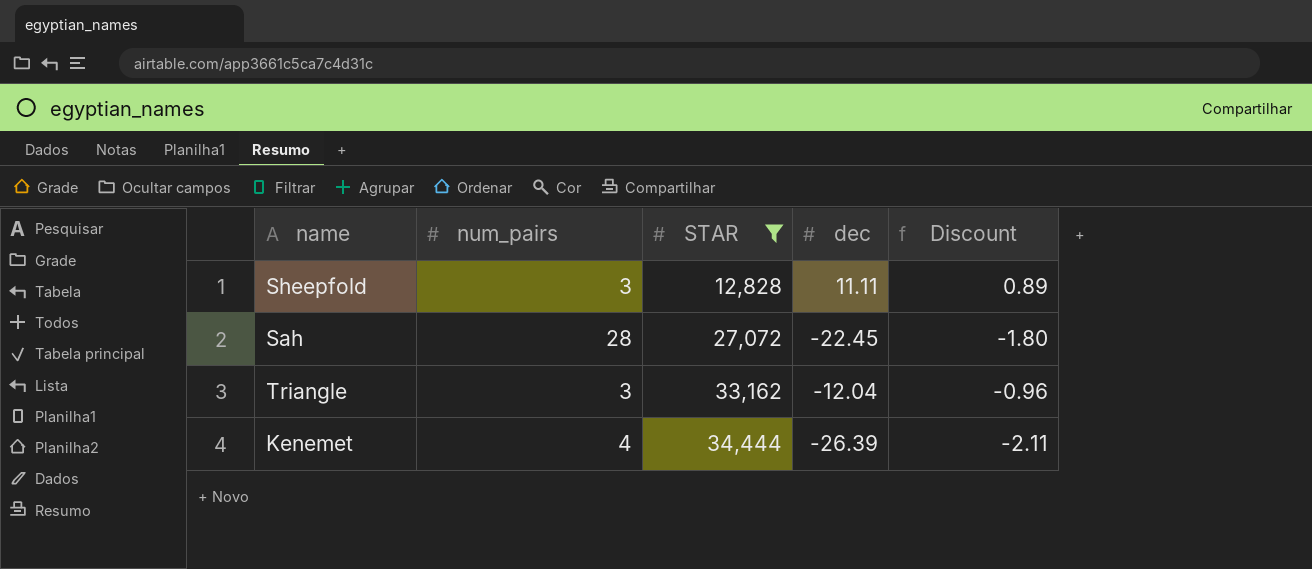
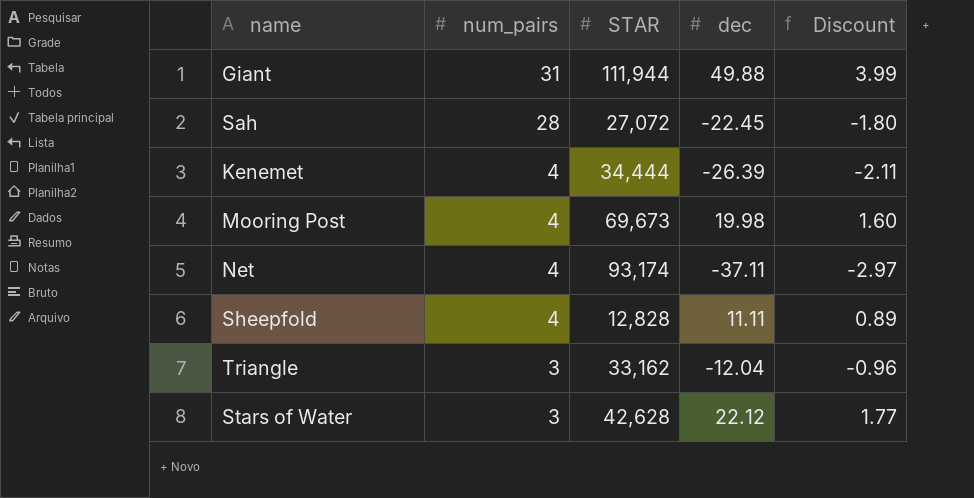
filter: STAR <= 34,444 -> none
row order: STAR ascending -> num_pairs descending
Sheepfold | num_pairs: 3 -> 4

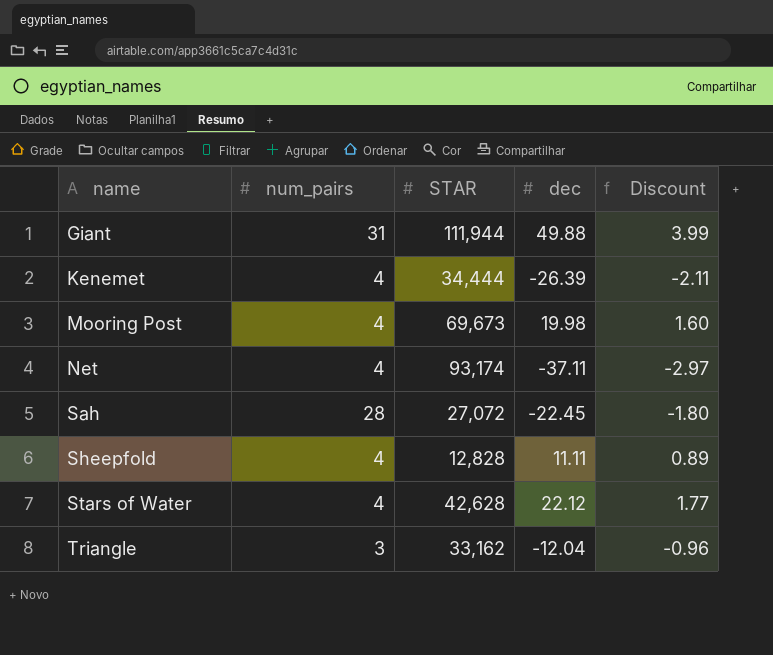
row order: num_pairs descending -> name ascending
Stars of Water | num_pairs: 3 -> 4

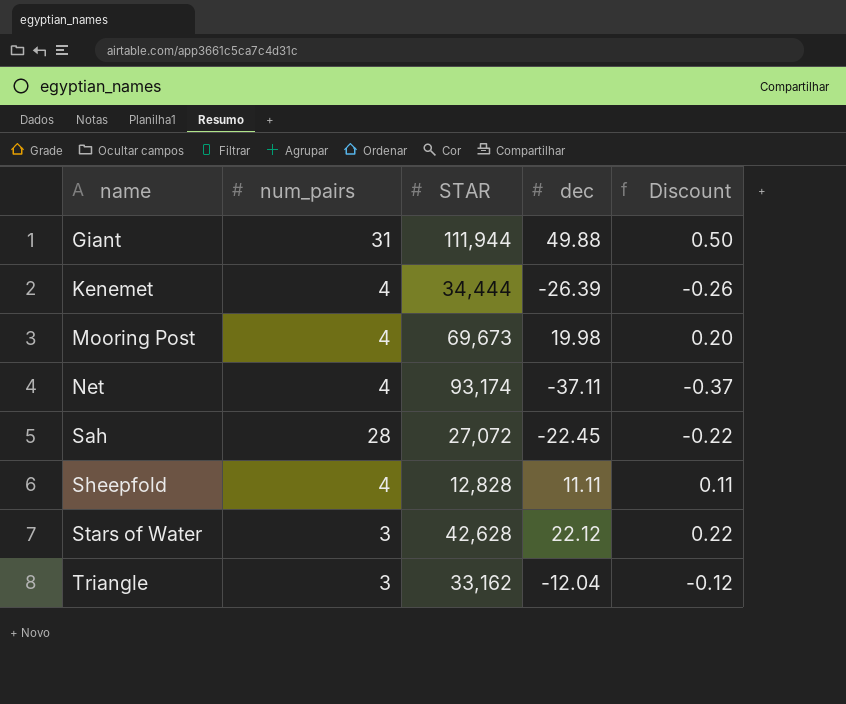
column Discount | formula: [dec] * 0.08 -> [dec] * 0.01
Stars of Water | num_pairs: 4 -> 3

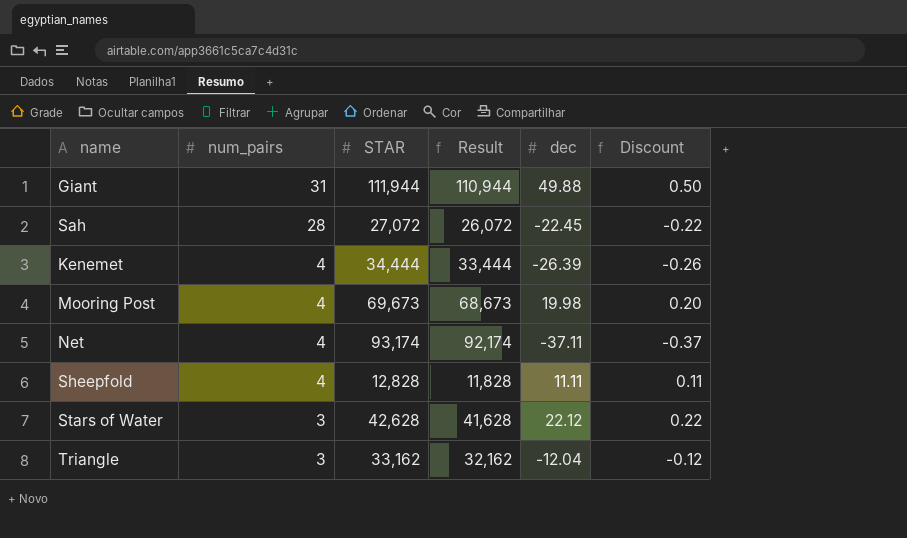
row order: name ascending -> num_pairs descending
column Result | formula: none -> [STAR] - 1000

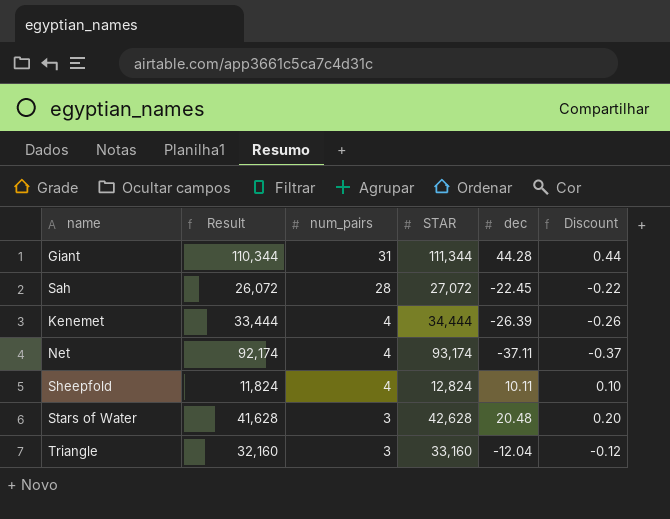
column Result | position: 4 -> 2
row Mooring Post: 4 | 69,673 | 68,673 | 19.98 | 0.20 -> none
Giant | Result: 110,944 -> 110,344
Giant | STAR: 111,944 -> 111,344
Giant | dec: 49.88 -> 44.28
Giant | Discount: 0.50 -> 0.44
Sheepfold | Result: 11,828 -> 11,824
Sheepfold | STAR: 12,828 -> 12,824
Sheepfold | dec: 11.11 -> 10.11
Sheepfold | Discount: 0.11 -> 0.10
Stars of Water | dec: 22.12 -> 20.48
Stars of Water | Discount: 0.22 -> 0.20
Triangle | Result: 32,162 -> 32,160
Triangle | STAR: 33,162 -> 33,160

